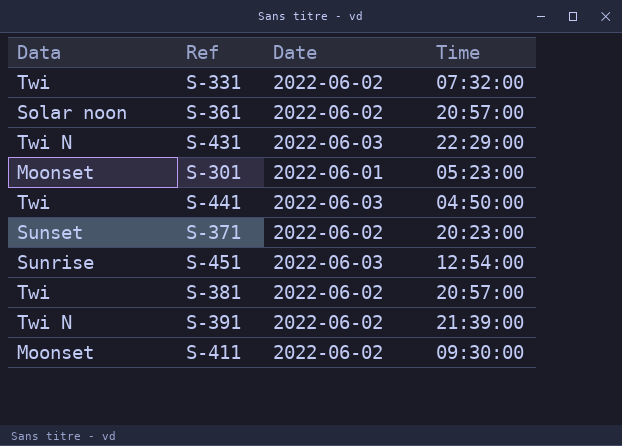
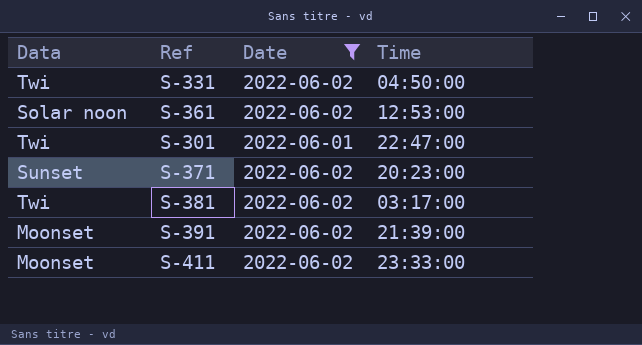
filter: none -> Date != 2022-06-03
S-331 | Time: 07:32:00 -> 04:50:00
S-361 | Time: 20:57:00 -> 12:53:00
S-301 | Data: Moonset -> Twi
S-301 | Time: 05:23:00 -> 22:47:00
S-381 | Time: 20:57:00 -> 03:17:00
S-391 | Data: Twi N -> Moonset
S-411 | Time: 09:30:00 -> 23:33:00

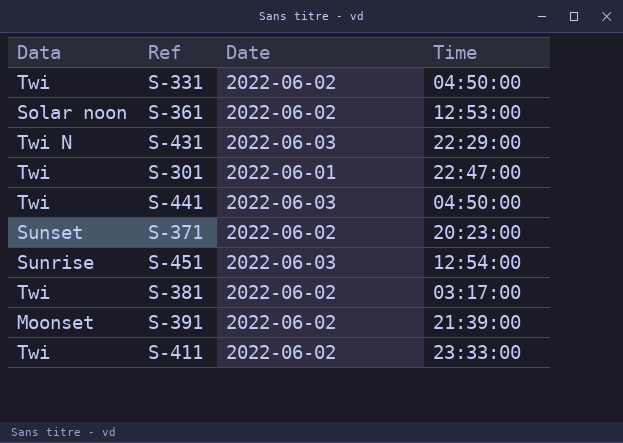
filter: Date != 2022-06-03 -> none
S-411 | Data: Moonset -> Twi

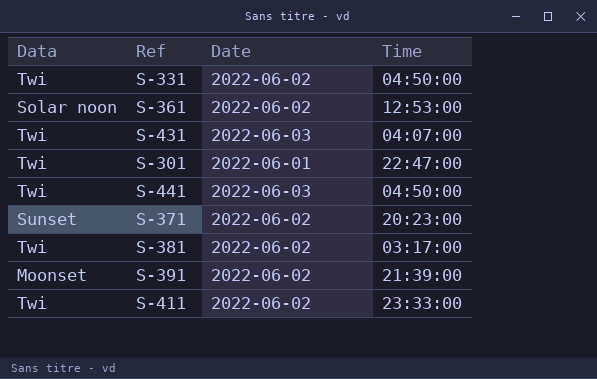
row S-451: Sunrise | 2022-06-03 | 12:54:00 -> none
S-431 | Data: Twi N -> Twi
S-431 | Time: 22:29:00 -> 04:07:00

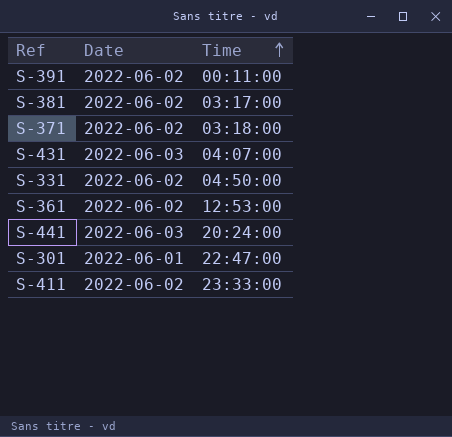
row order: none -> Time ascending
column Data | position: 1 -> none
S-391 | Time: 21:39:00 -> 00:11:00
S-371 | Time: 20:23:00 -> 03:18:00
S-441 | Time: 04:50:00 -> 20:24:00

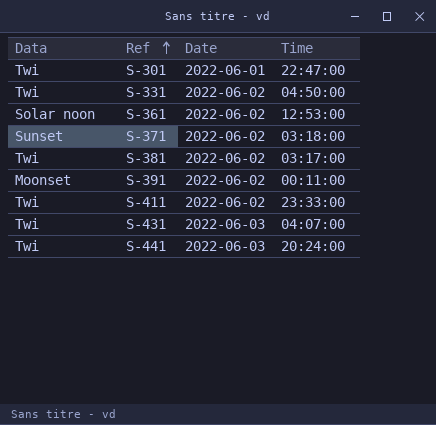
row order: Time ascending -> Ref ascending
column Data | position: none -> 1

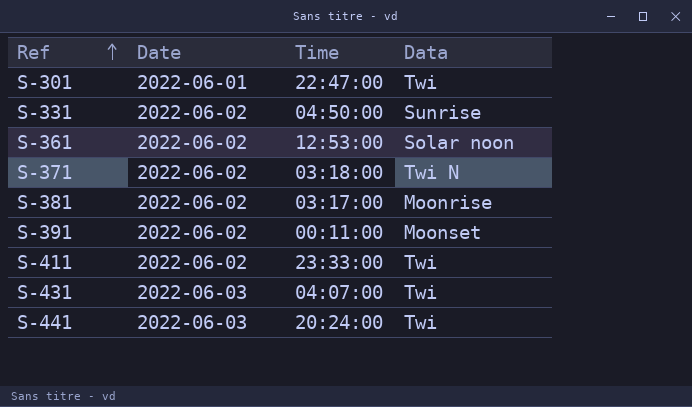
column Data | position: 1 -> 4
S-331 | Data: Twi -> Sunrise
S-371 | Data: Sunset -> Twi N
S-381 | Data: Twi -> Moonrise

